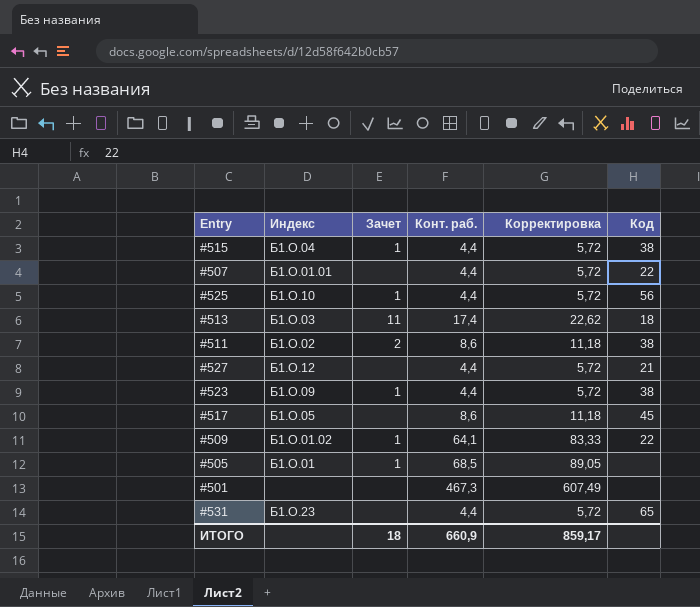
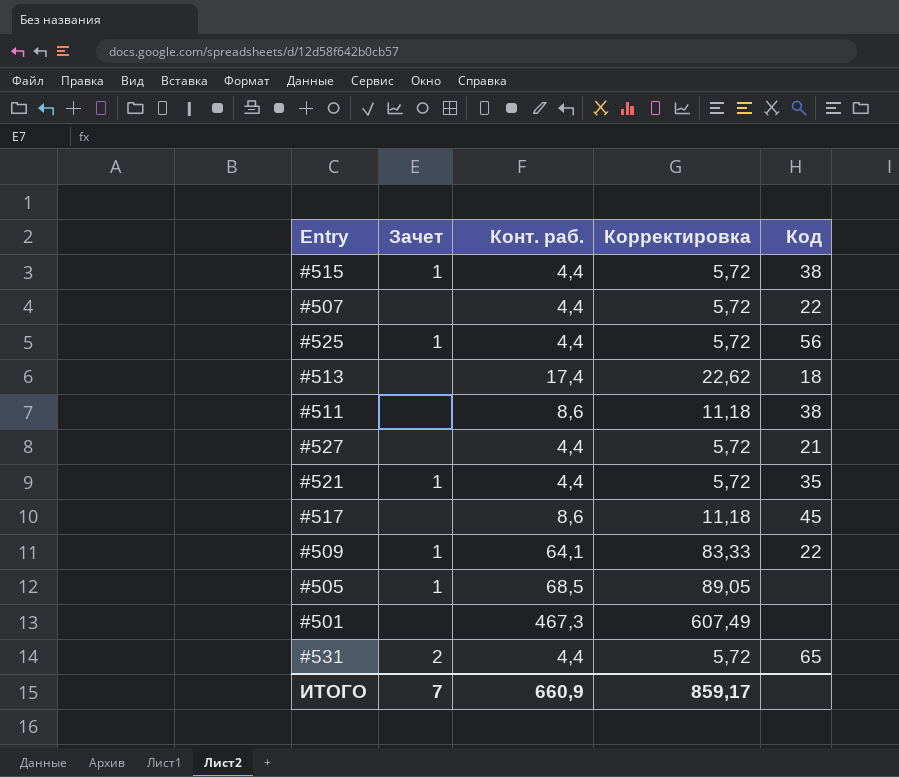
column Индекс | position: 2 -> none
row #523: Б1.О.09 | 1 | 4,4 | 5,72 | 38 -> none
#513 | Зачет: 11 -> none
#511 | Зачет: 2 -> none
row #521: none -> 1 | 4,4 | 5,72 | 35
#531 | Зачет: none -> 2
ИТОГО | Зачет: 18 -> 7

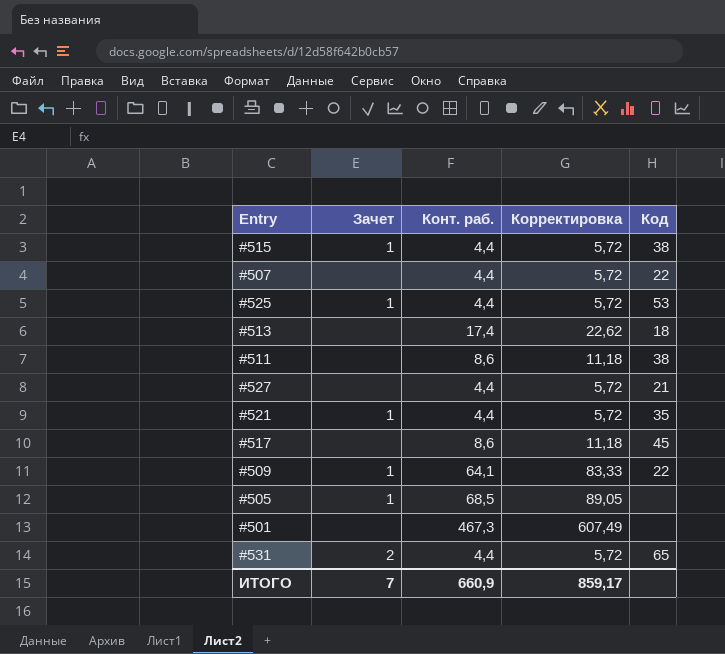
#525 | Код: 56 -> 53

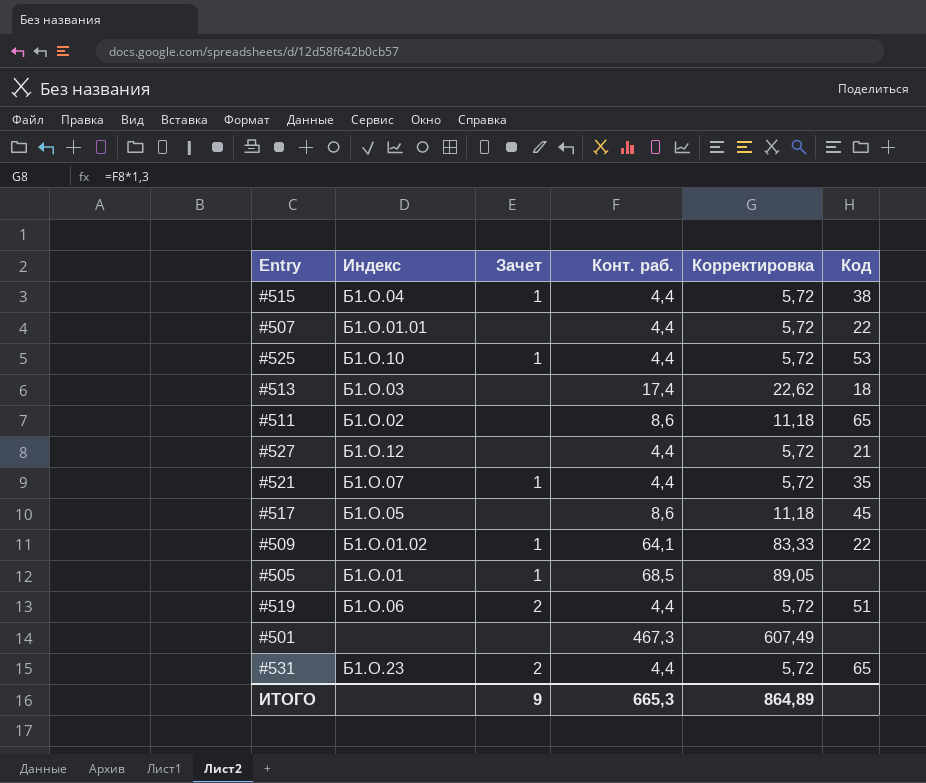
column Индекс | position: none -> 2
#511 | Код: 38 -> 65
row #519: none -> Б1.О.06 | 2 | 4,4 | 5,72 | 51
ИТОГО | Зачет: 7 -> 9
ИТОГО | Конт. раб.: 660,9 -> 665,3
ИТОГО | Корректировка: 859,17 -> 864,89

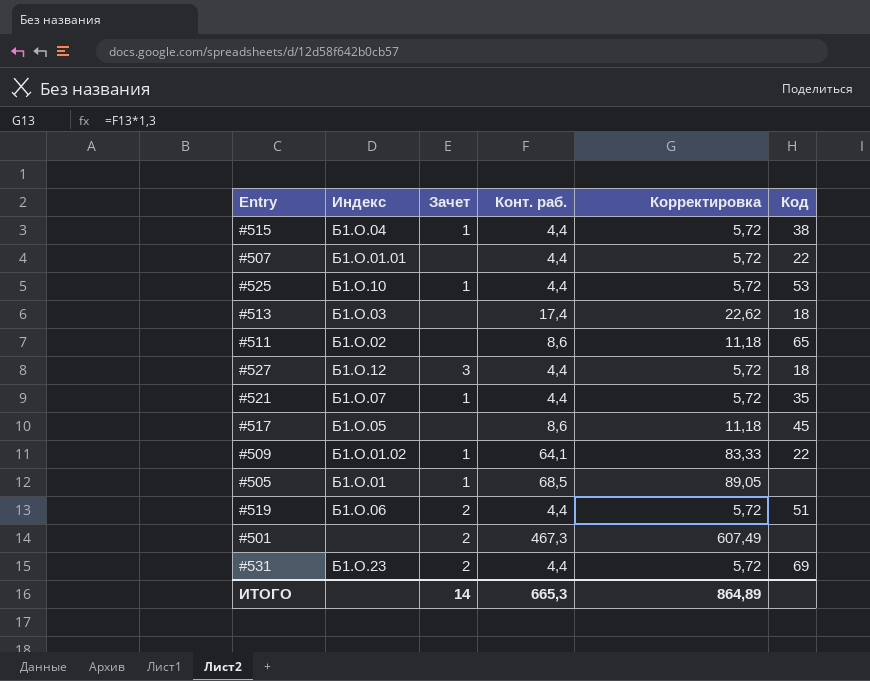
#527 | Зачет: none -> 3
#527 | Код: 21 -> 18
#501 | Зачет: none -> 2
#531 | Код: 65 -> 69
ИТОГО | Зачет: 9 -> 14

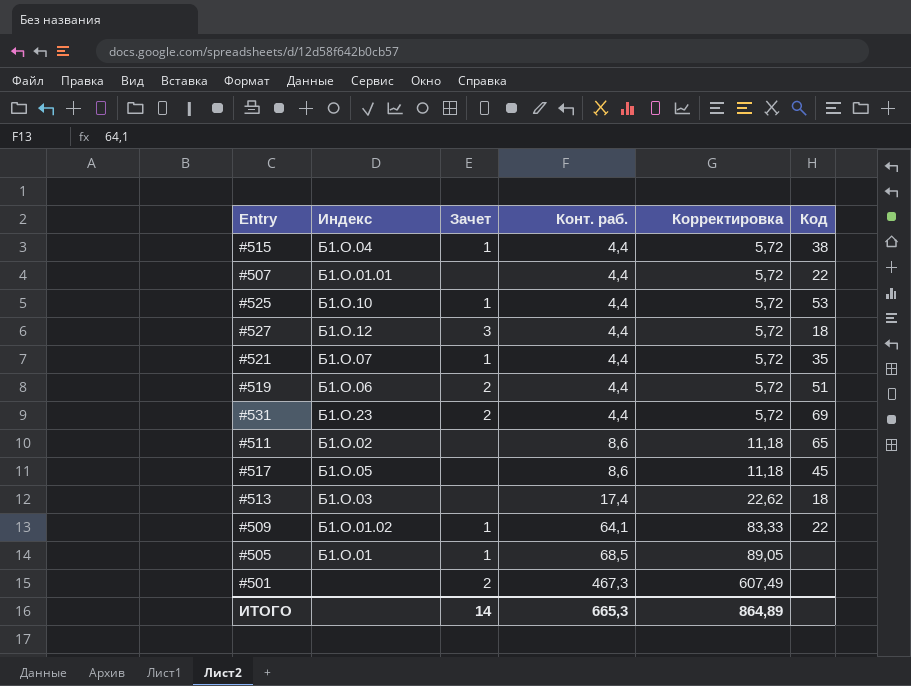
row order: none -> Конт. раб. ascending

